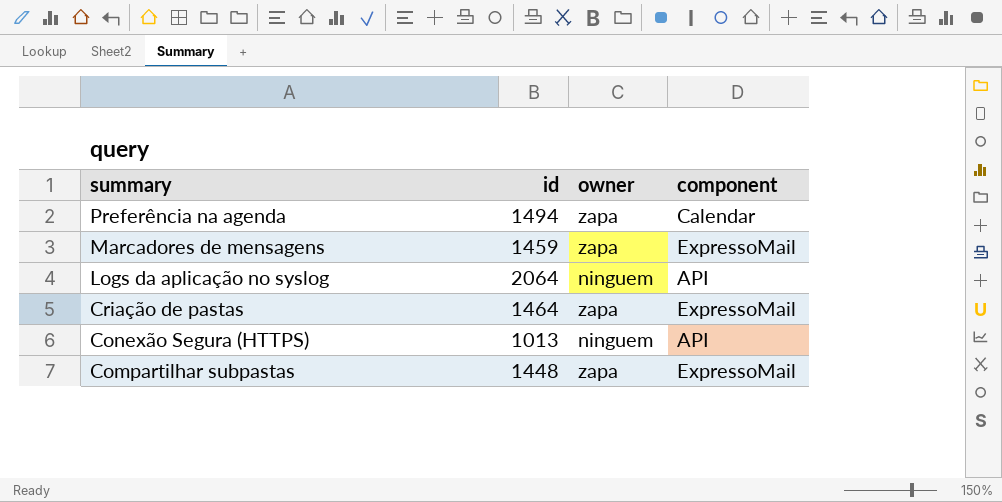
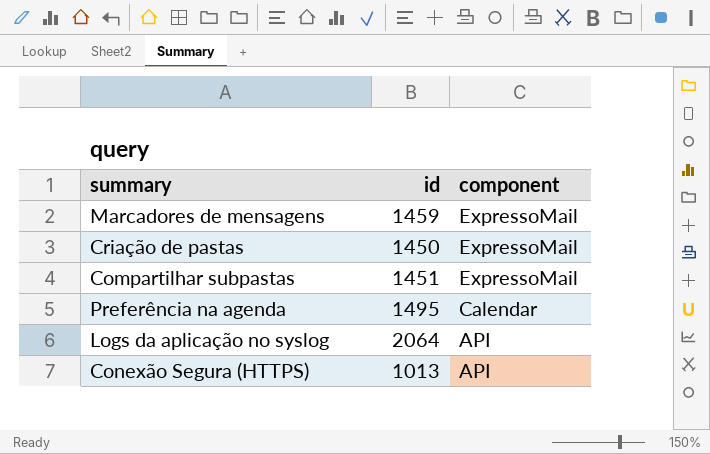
row order: summary descending -> component descending
column owner | position: 3 -> none
Criação de pastas | id: 1464 -> 1450
Compartilhar subpastas | id: 1448 -> 1451
Preferência na agenda | id: 1494 -> 1495

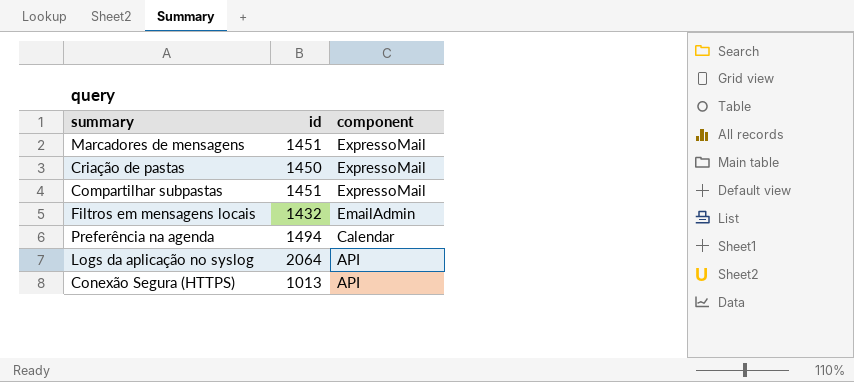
Marcadores de mensagens | id: 1459 -> 1451
row Filtros em mensagens locais: none -> 1432 | EmailAdmin
Preferência na agenda | id: 1495 -> 1494

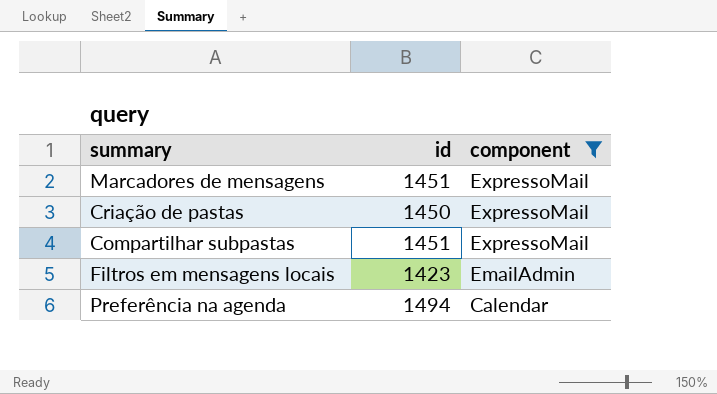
filter: none -> component != API
Filtros em mensagens locais | id: 1432 -> 1423

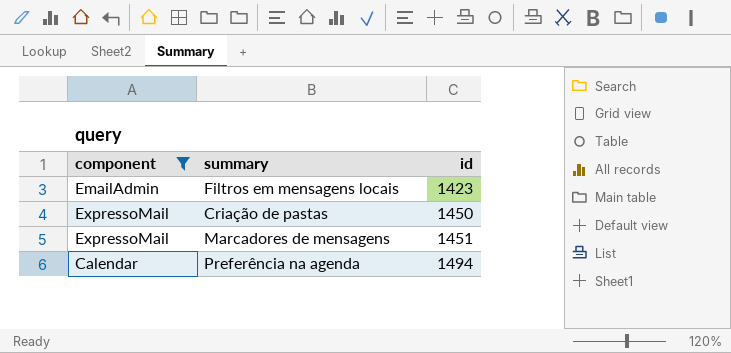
row order: component descending -> id ascending
column component | position: 3 -> 1
row Compartilhar subpastas: 1451 | ExpressoMail -> none

